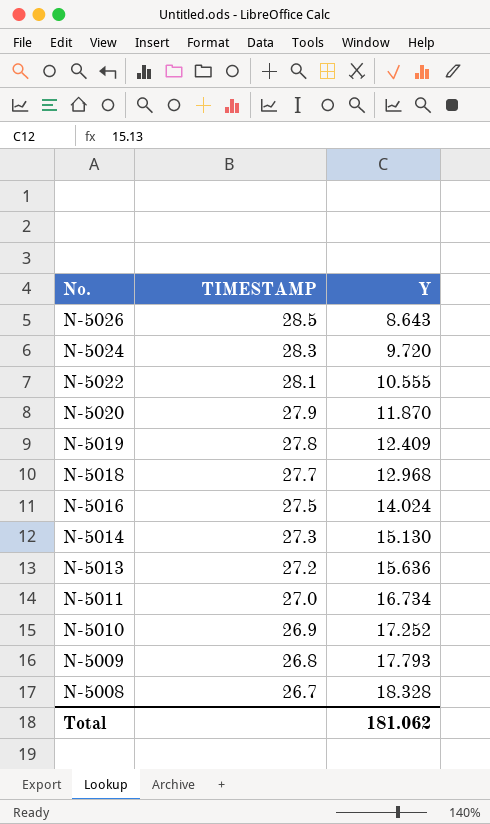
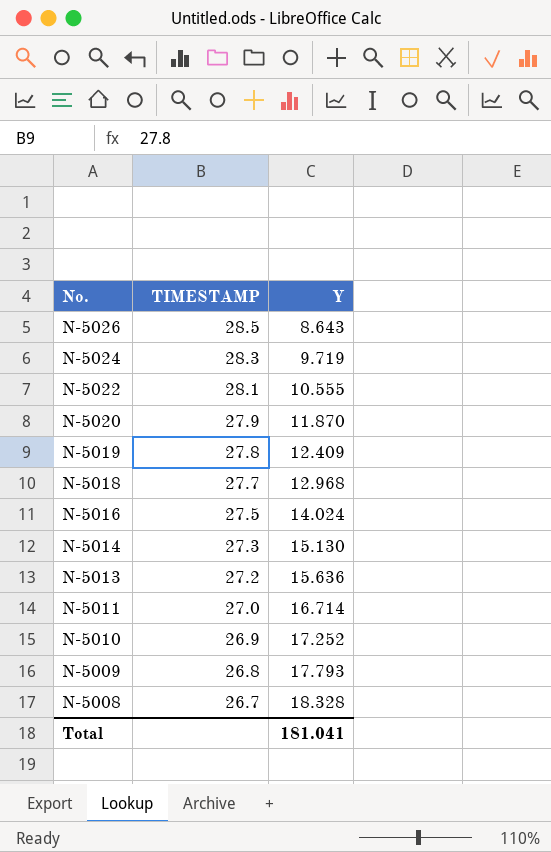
N-5024 | Y: 9.720 -> 9.719
N-5011 | Y: 16.734 -> 16.714
Total | Y: 181.062 -> 181.041

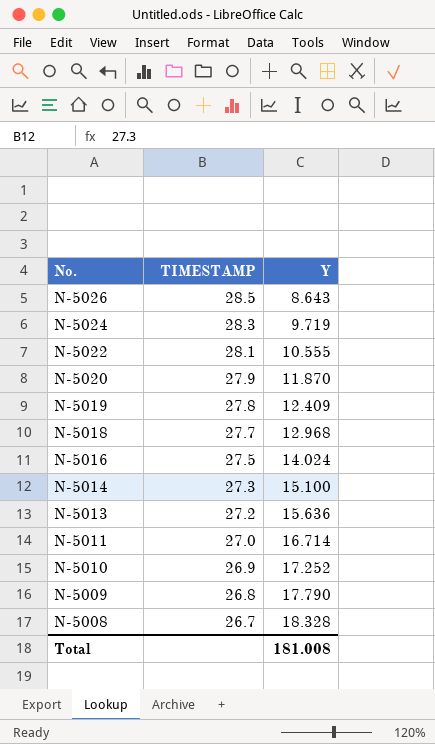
N-5014 | Y: 15.130 -> 15.100
N-5009 | Y: 17.793 -> 17.790
Total | Y: 181.041 -> 181.008

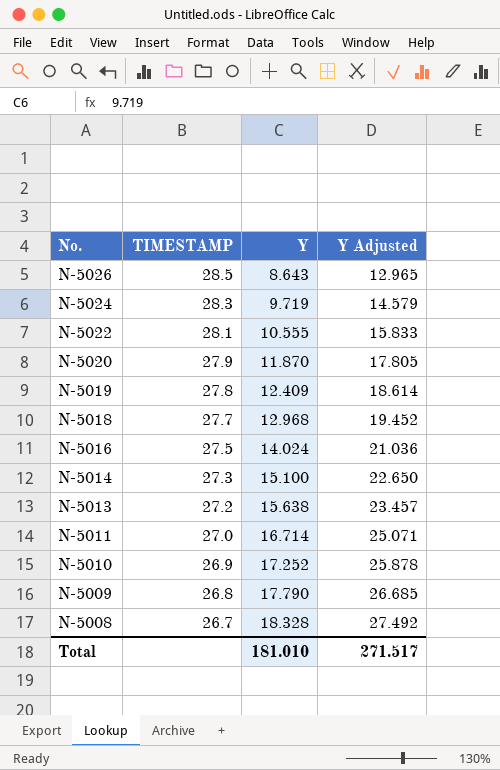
column Y Adjusted | formula: none -> [Y] * 1.5
N-5013 | Y: 15.636 -> 15.638
Total | Y: 181.008 -> 181.010

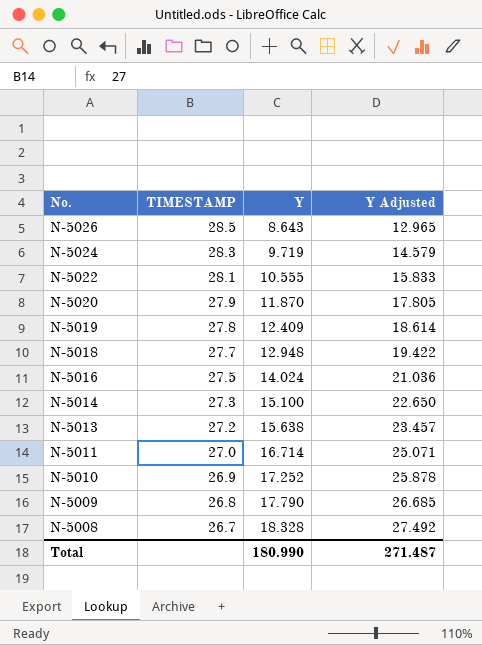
N-5018 | Y: 12.968 -> 12.948
N-5018 | Y Adjusted: 19.452 -> 19.422
Total | Y: 181.010 -> 180.990
Total | Y Adjusted: 271.517 -> 271.487

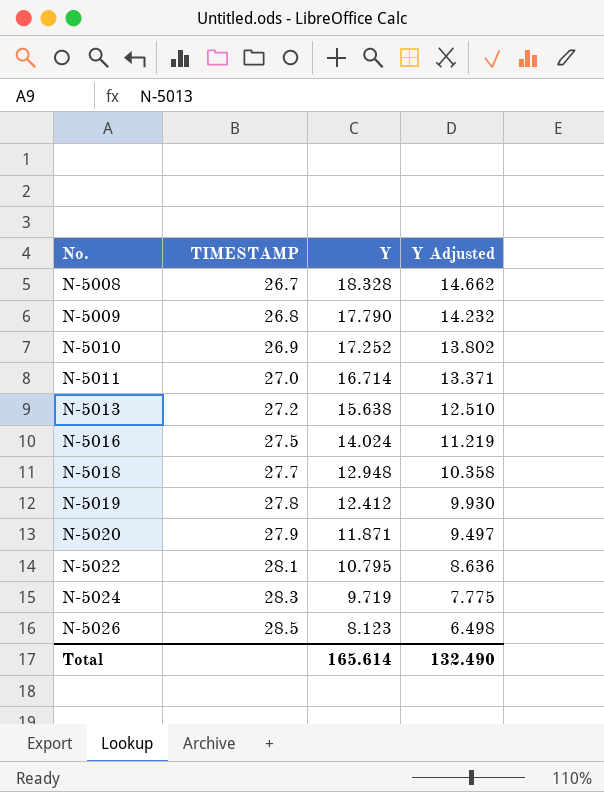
row order: No. descending -> No. ascending
column Y Adjusted | formula: [Y] * 1.5 -> [Y] * 0.8
row N-5014: 27.3 | 15.100 | 22.650 -> none
N-5019 | Y: 12.409 -> 12.412
N-5020 | Y: 11.870 -> 11.871
N-5022 | Y: 10.555 -> 10.795
N-5026 | Y: 8.643 -> 8.123
Total | Y: 180.990 -> 165.614
Total | Y Adjusted: 271.487 -> 132.490

